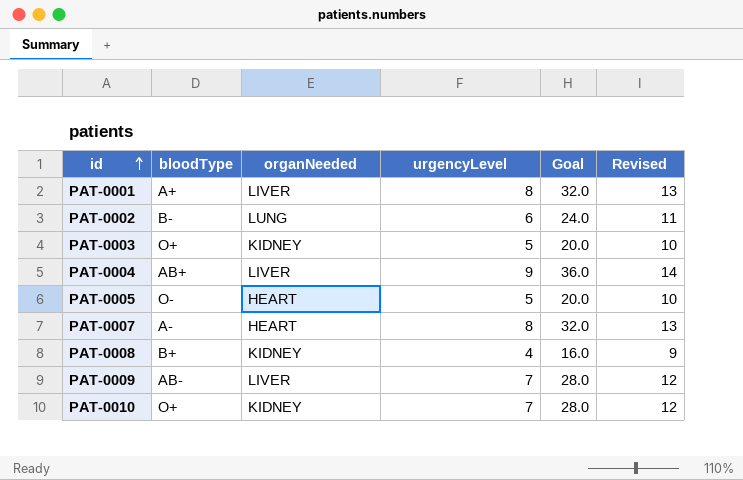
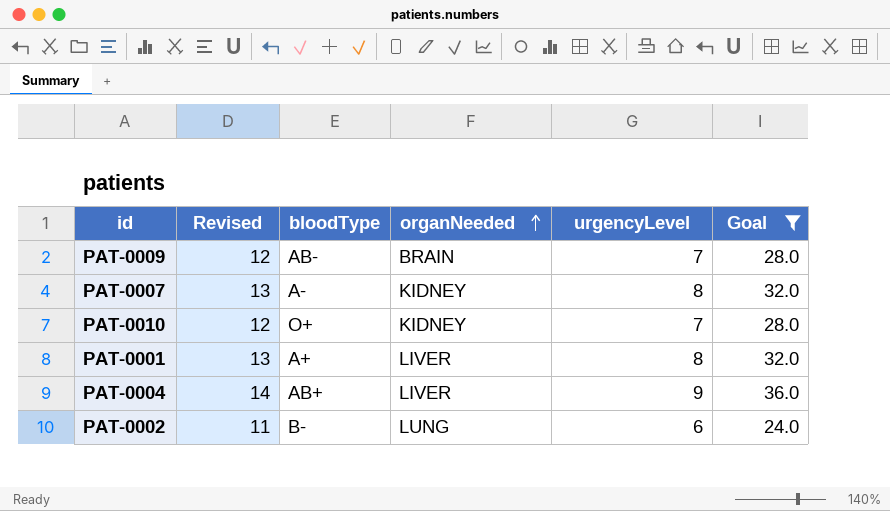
filter: none -> Goal >= 24.0
row order: id ascending -> organNeeded ascending
column Revised | position: 6 -> 2
PAT-0009 | organNeeded: LIVER -> BRAIN
PAT-0007 | organNeeded: HEART -> KIDNEY

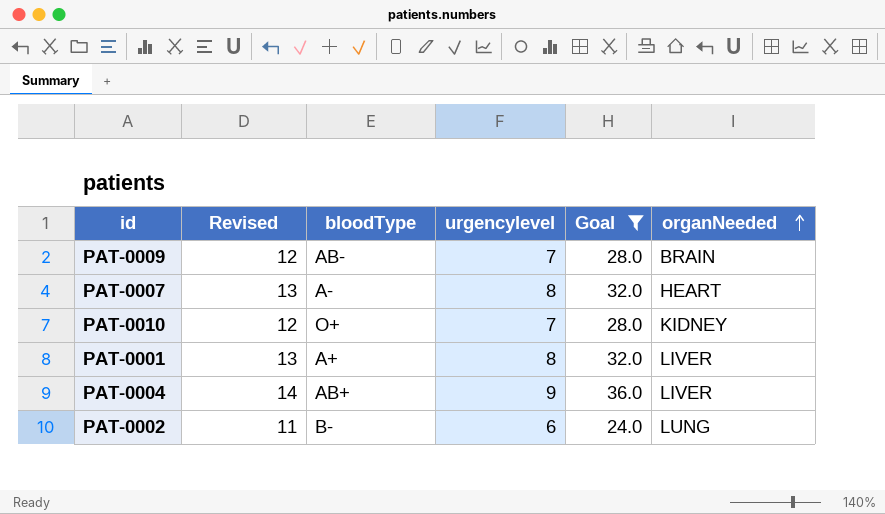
column name: urgencyLevel -> urgencylevel
column organNeeded | position: 4 -> 6
PAT-0007 | organNeeded: KIDNEY -> HEART

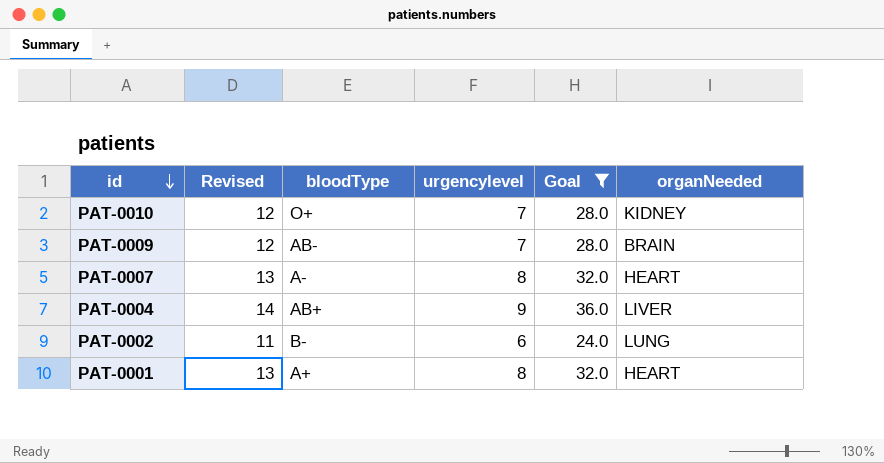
row order: organNeeded ascending -> id descending
PAT-0001 | organNeeded: LIVER -> HEART

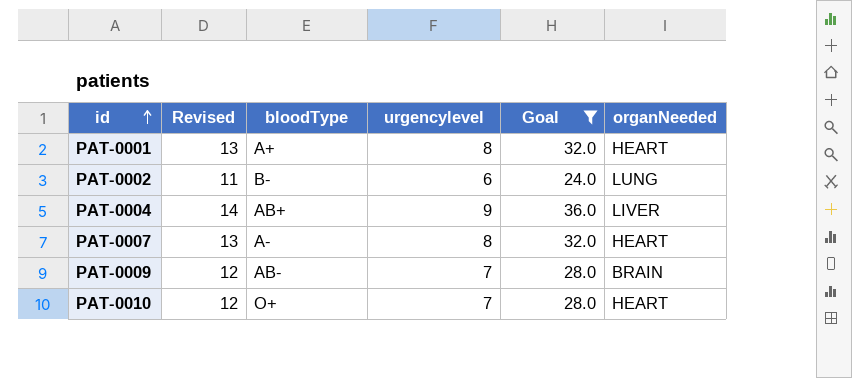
row order: id descending -> id ascending
PAT-0010 | organNeeded: KIDNEY -> HEART

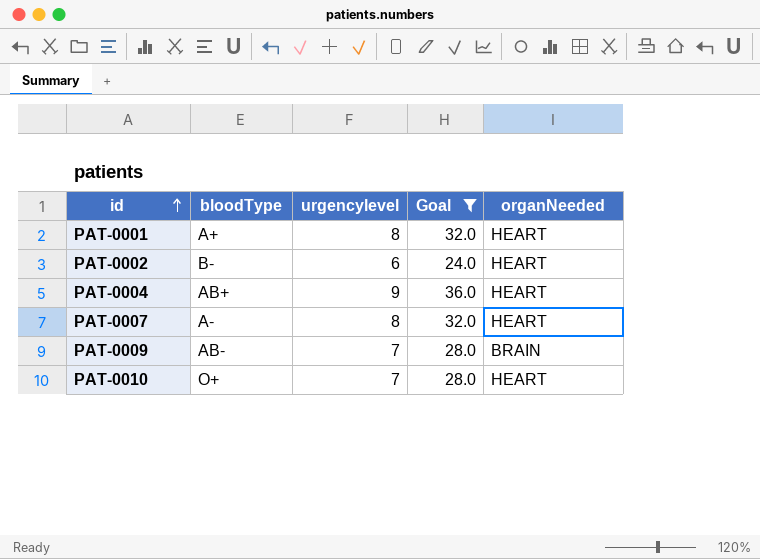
column Revised | formula: [urgencylevel] + 5 -> none
PAT-0002 | organNeeded: LUNG -> HEART
PAT-0004 | organNeeded: LIVER -> HEART

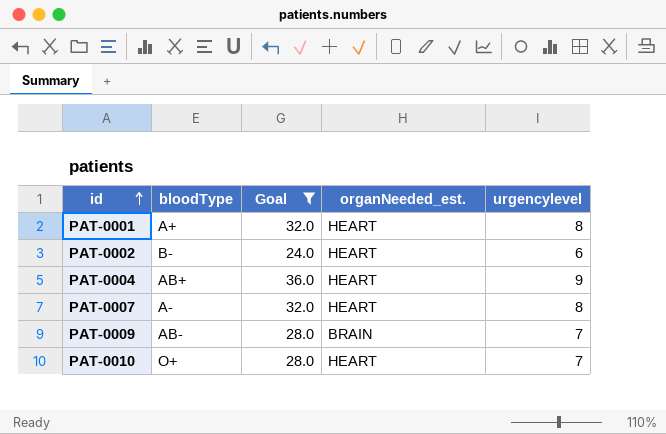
column name: organNeeded -> organNeeded_est.
column urgencylevel | position: 3 -> 5

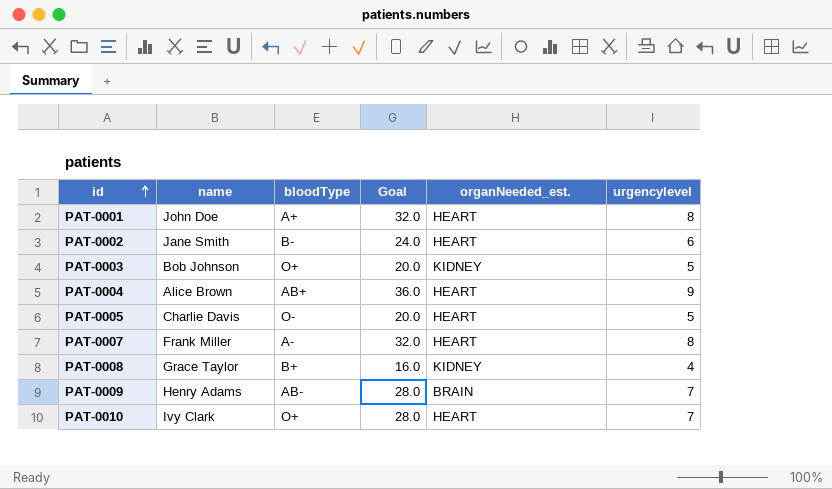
filter: Goal >= 24.0 -> none
column name | position: none -> 2

